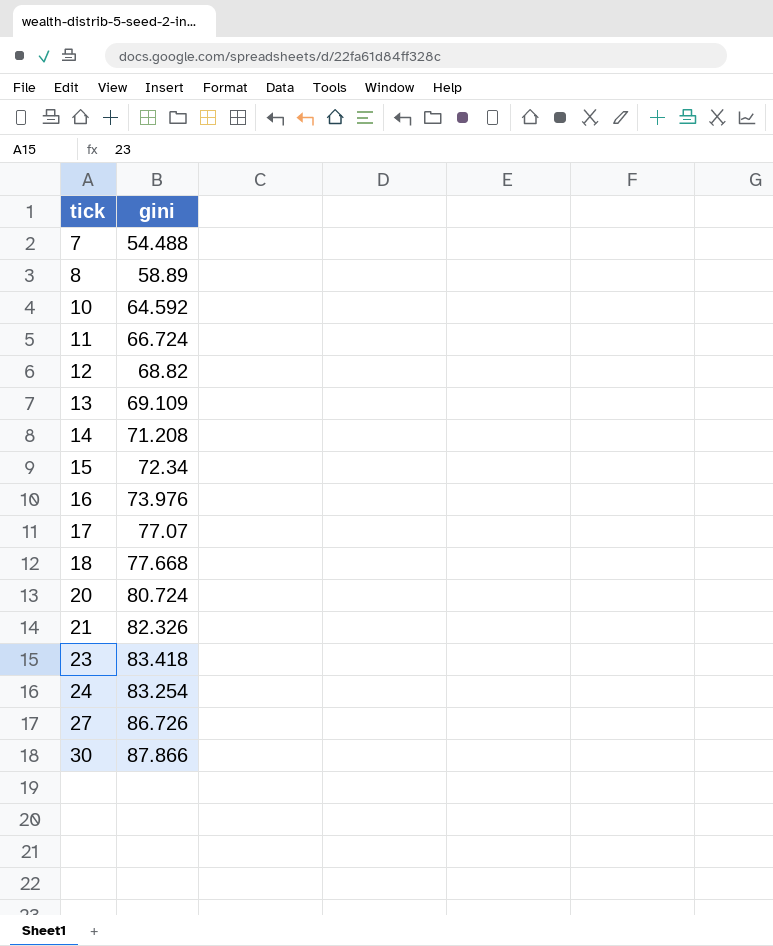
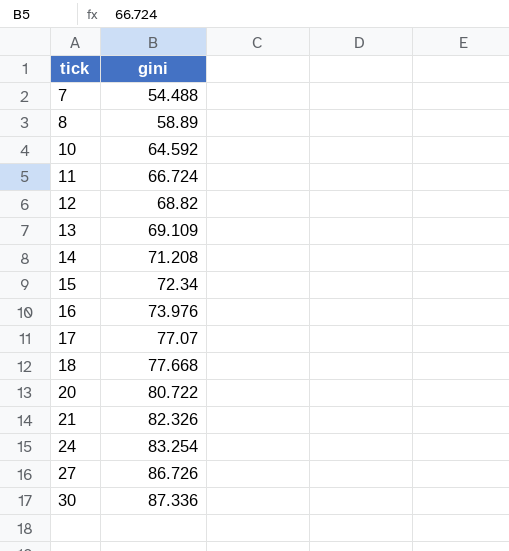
row 23: 83.418 -> none
20 | gini: 80.724 -> 80.722
30 | gini: 87.866 -> 87.336

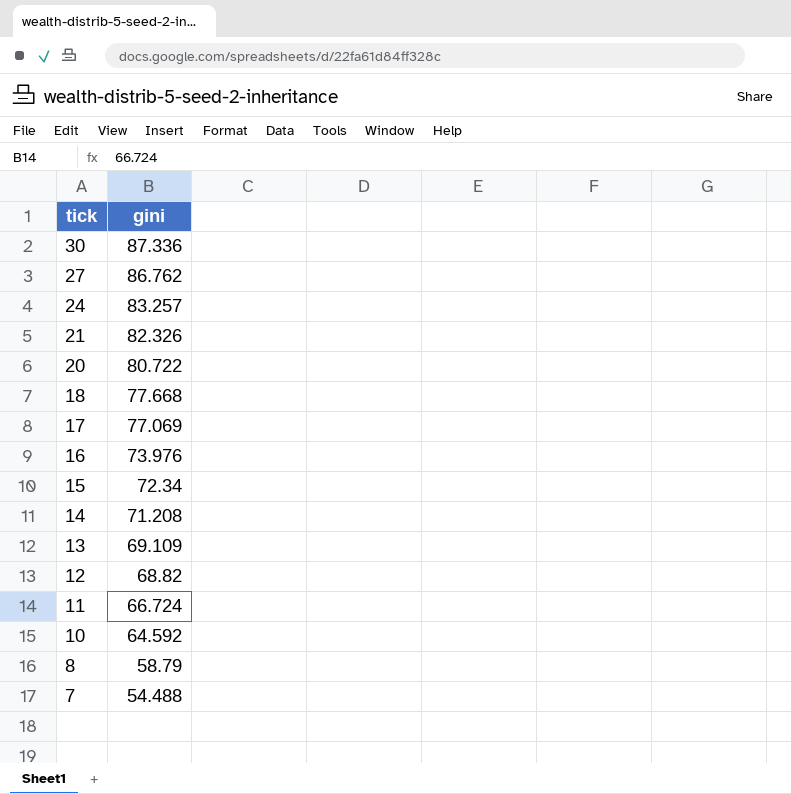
row order: tick ascending -> tick descending
27 | gini: 86.726 -> 86.762
24 | gini: 83.254 -> 83.257
17 | gini: 77.07 -> 77.069
8 | gini: 58.89 -> 58.79

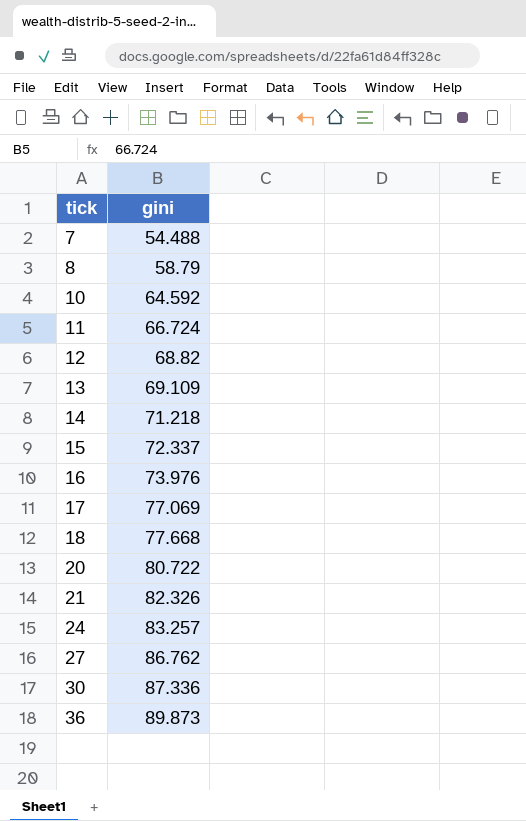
row order: tick descending -> tick ascending
14 | gini: 71.208 -> 71.218
15 | gini: 72.34 -> 72.337
row 36: none -> 89.873

